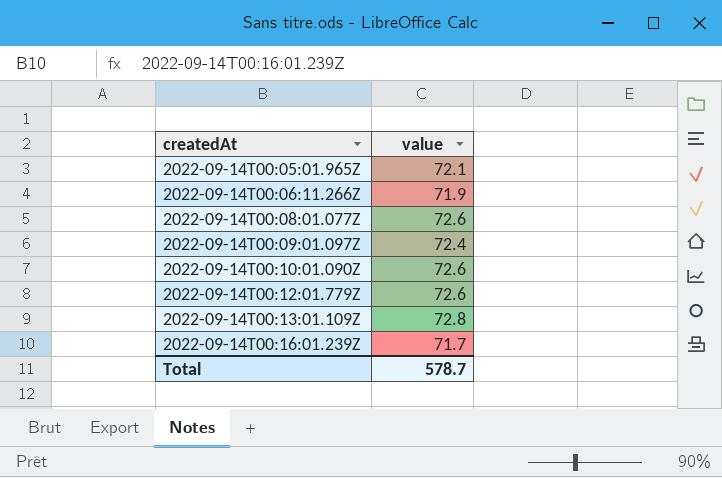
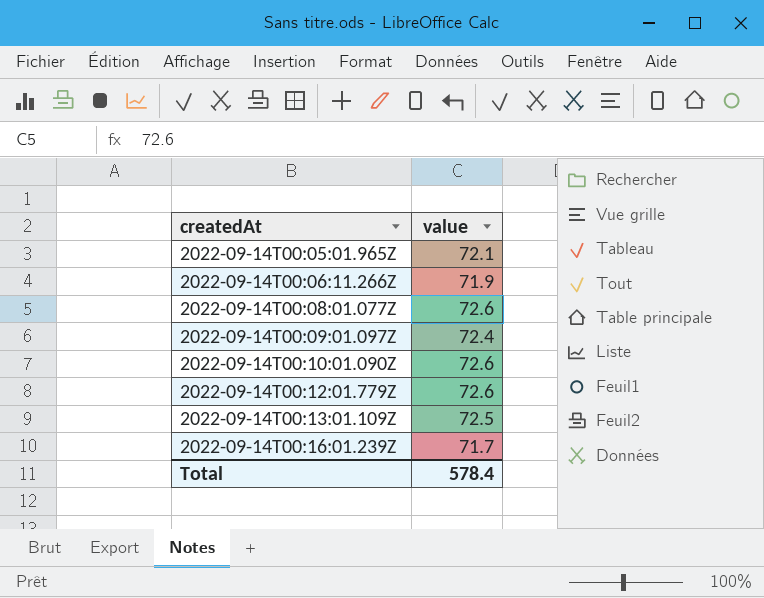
2022-09-14T00:13:01.109Z | value: 72.8 -> 72.5
Total | value: 578.7 -> 578.4

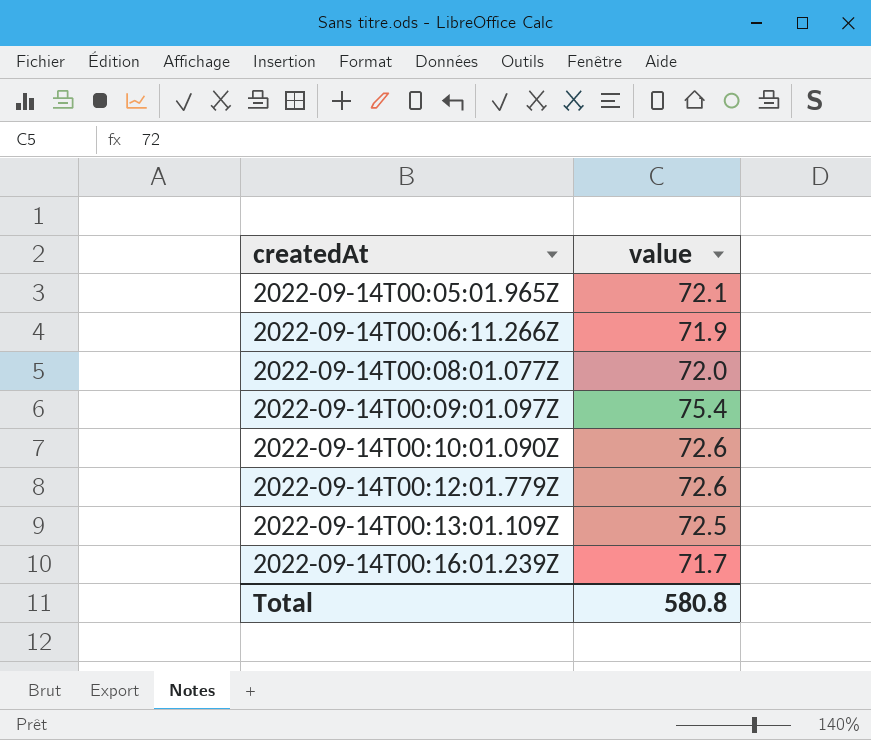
2022-09-14T00:08:01.077Z | value: 72.6 -> 72.0
2022-09-14T00:09:01.097Z | value: 72.4 -> 75.4
Total | value: 578.4 -> 580.8

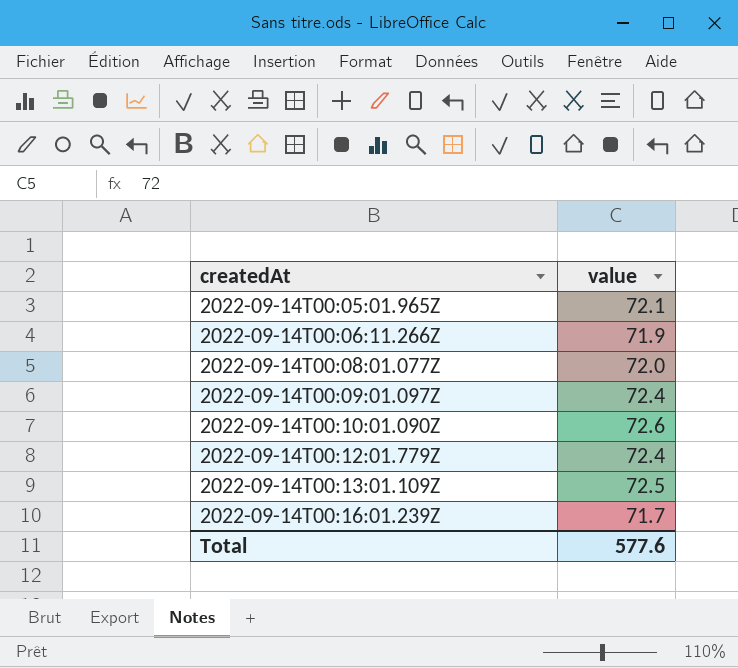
2022-09-14T00:09:01.097Z | value: 75.4 -> 72.4
2022-09-14T00:12:01.779Z | value: 72.6 -> 72.4
Total | value: 580.8 -> 577.6

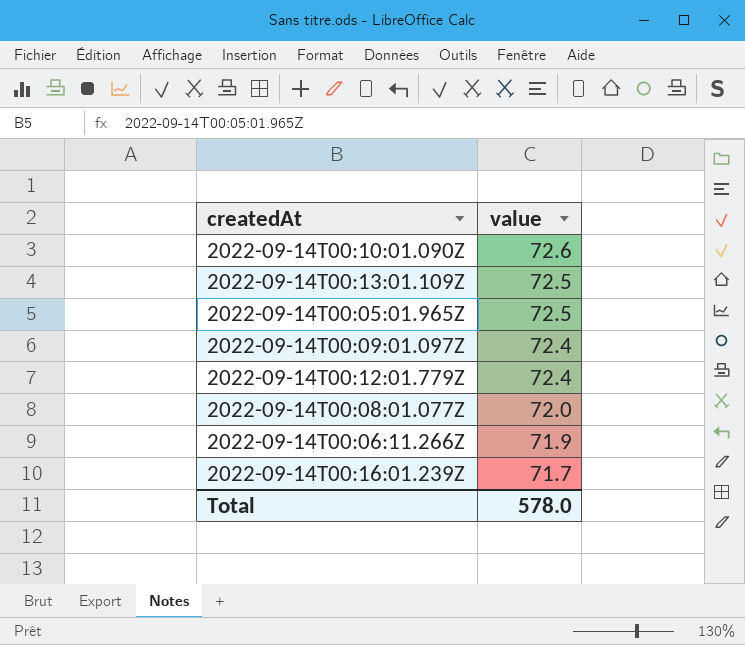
row order: createdAt ascending -> value descending
2022-09-14T00:05:01.965Z | value: 72.1 -> 72.5
Total | value: 577.6 -> 578.0

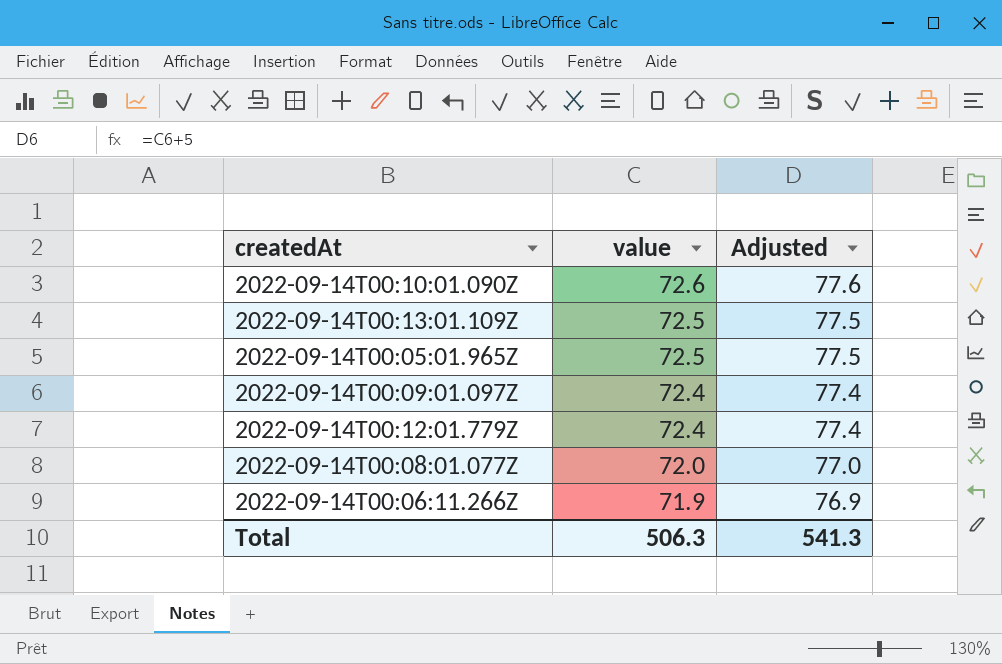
column Adjusted | formula: none -> [value] + 5
row 2022-09-14T00:16:01.239Z: 71.7 -> none
Total | value: 578.0 -> 506.3

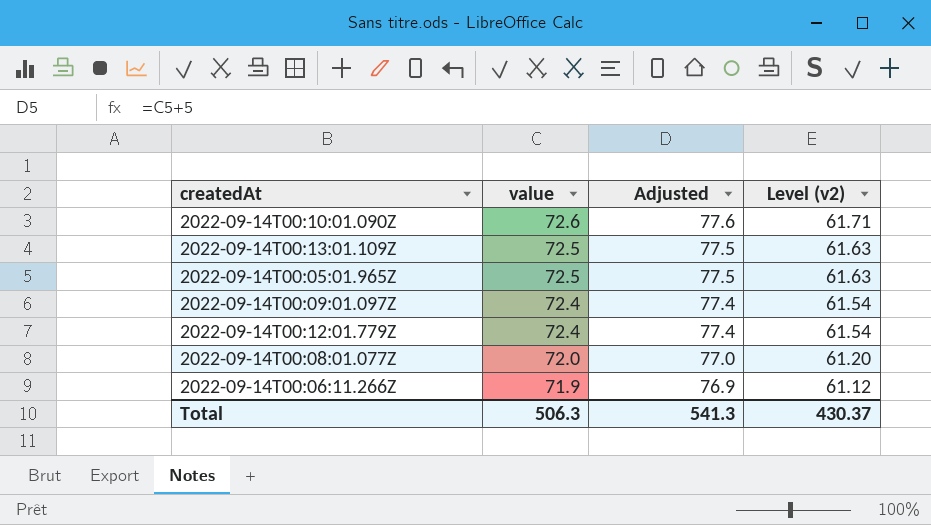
column Level (v2) | formula: none -> [value] * 0.85

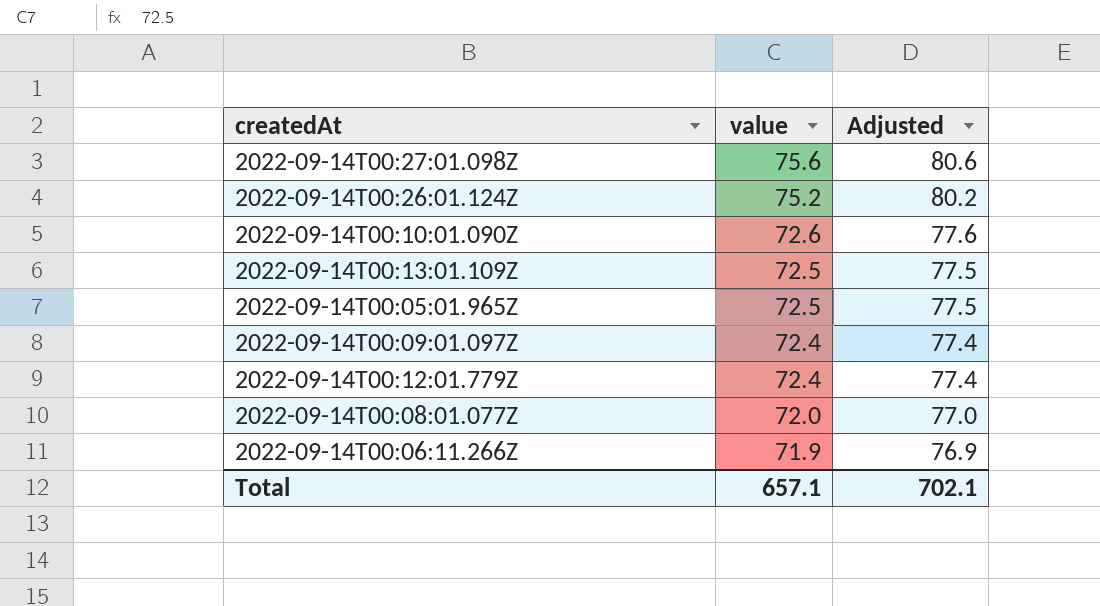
column Level (v2) | formula: [value] * 0.85 -> none
row 2022-09-14T00:27:01.098Z: none -> 75.6 | 80.6
row 2022-09-14T00:26:01.124Z: none -> 75.2 | 80.2
Total | value: 506.3 -> 657.1
Total | Adjusted: 541.3 -> 702.1

